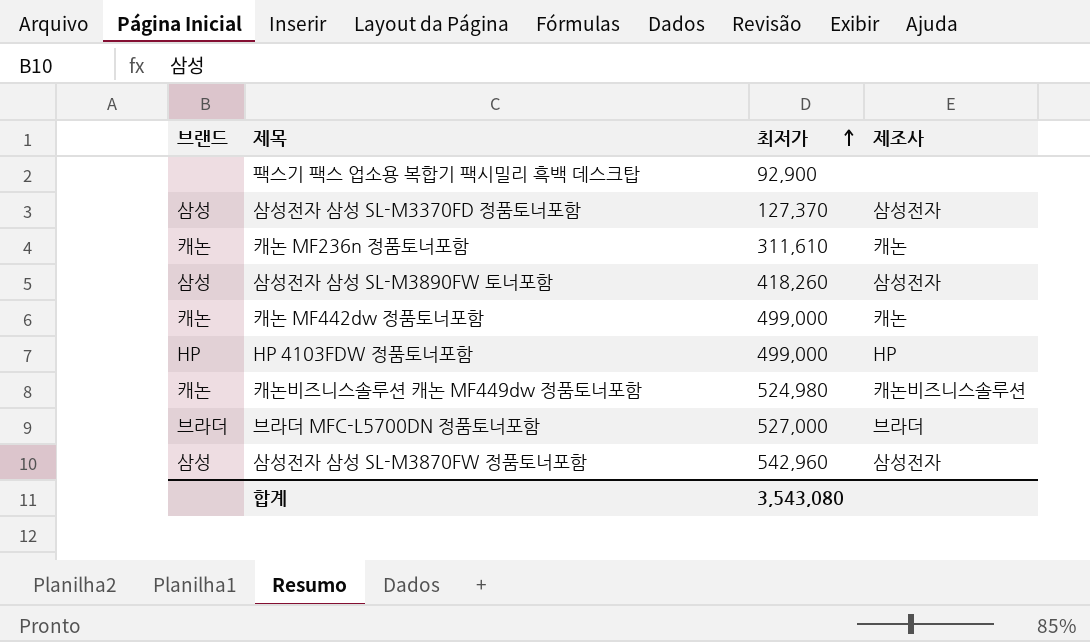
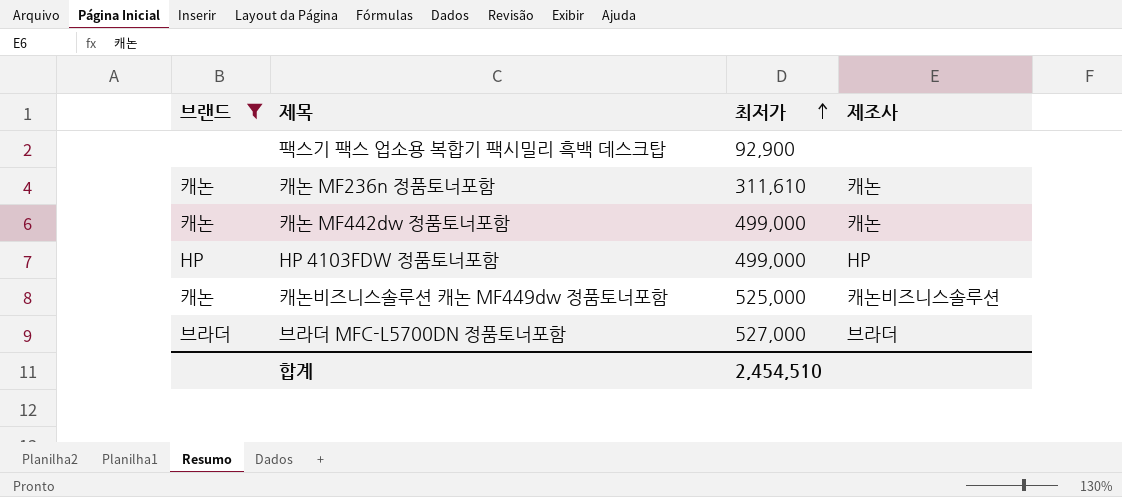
filter: none -> 브랜드 != 삼성
캐논비즈니스솔루션 캐논 MF449dw 정품토너포함 | 최저가: 524,980 -> 525,000
합계 | 최저가: 3,543,080 -> 2,454,510

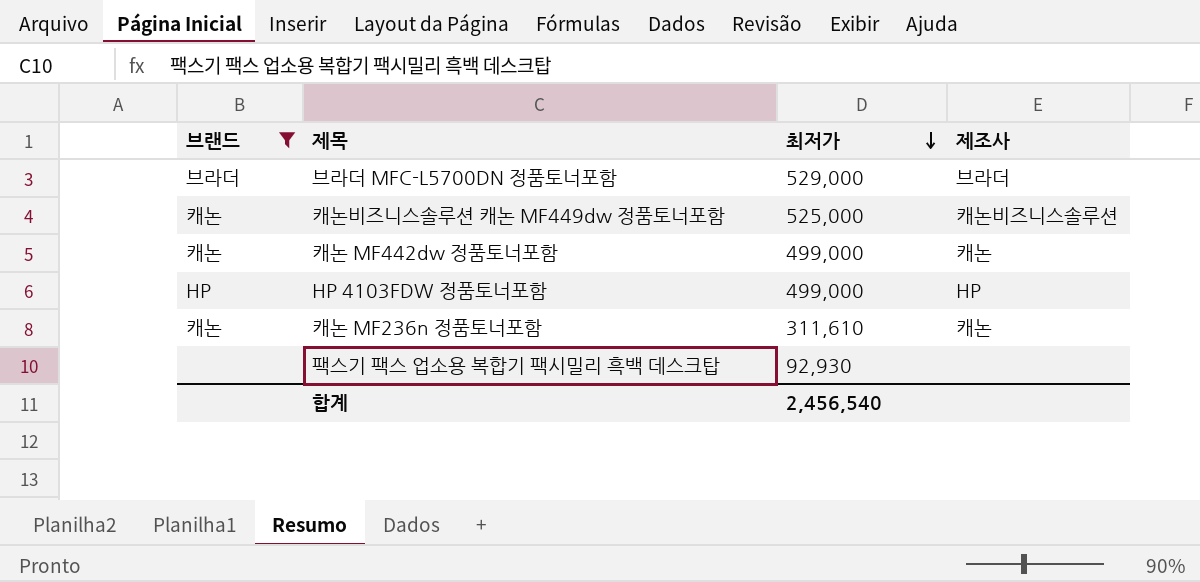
row order: 최저가 ascending -> 최저가 descending
브라더 MFC-L5700DN 정품토너포함 | 최저가: 527,000 -> 529,000
팩스기 팩스 업소용 복합기 팩시밀리 흑백 데스크탑 | 최저가: 92,900 -> 92,930
합계 | 최저가: 2,454,510 -> 2,456,540

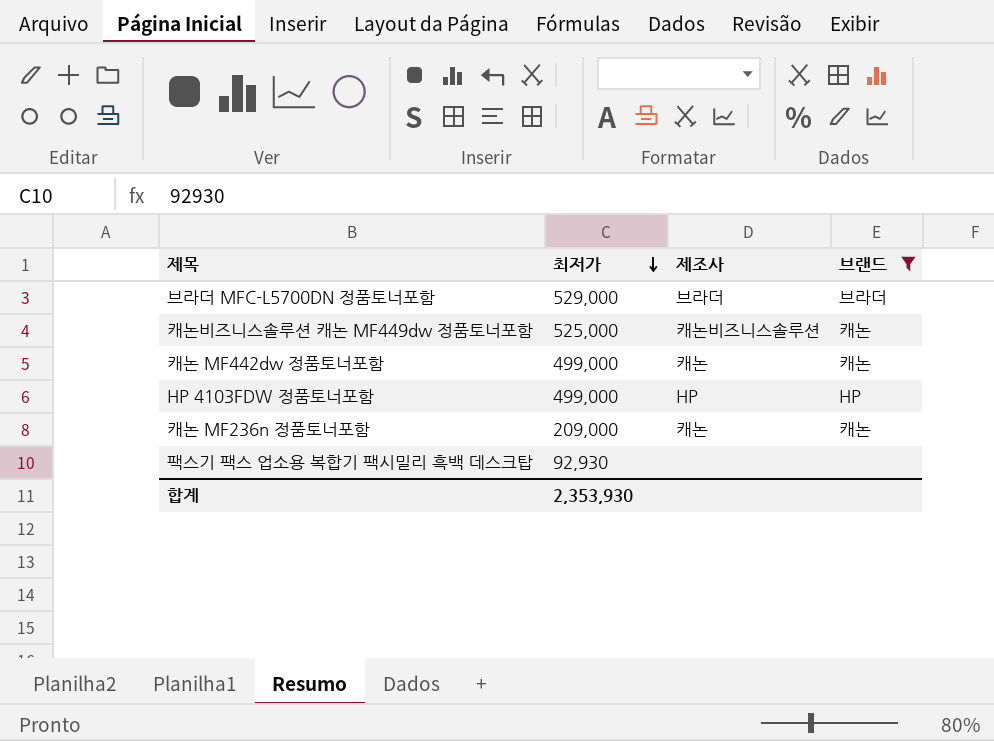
column 브랜드 | position: 1 -> 4
캐논 MF236n 정품토너포함 | 최저가: 311,610 -> 209,000
합계 | 최저가: 2,456,540 -> 2,353,930

